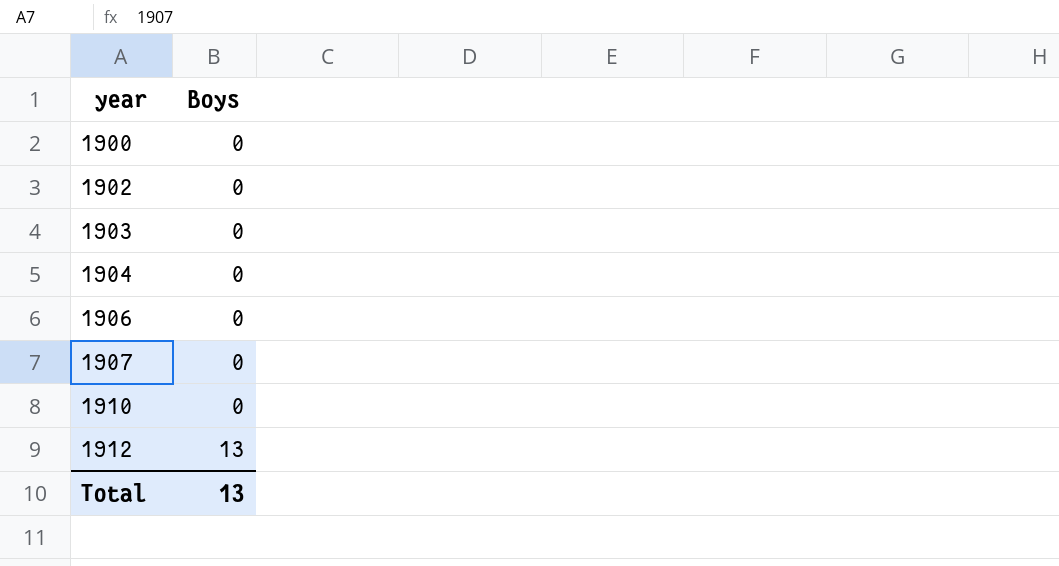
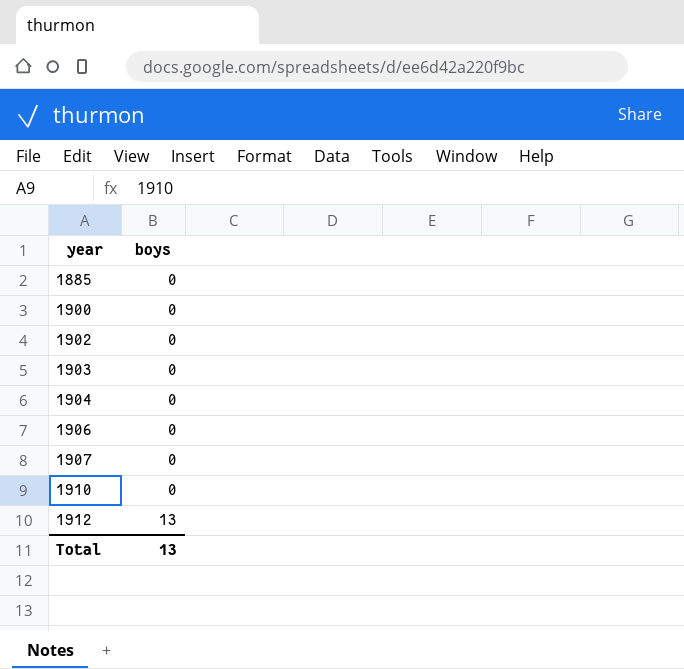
column name: Boys -> boys
row 1885: none -> 0

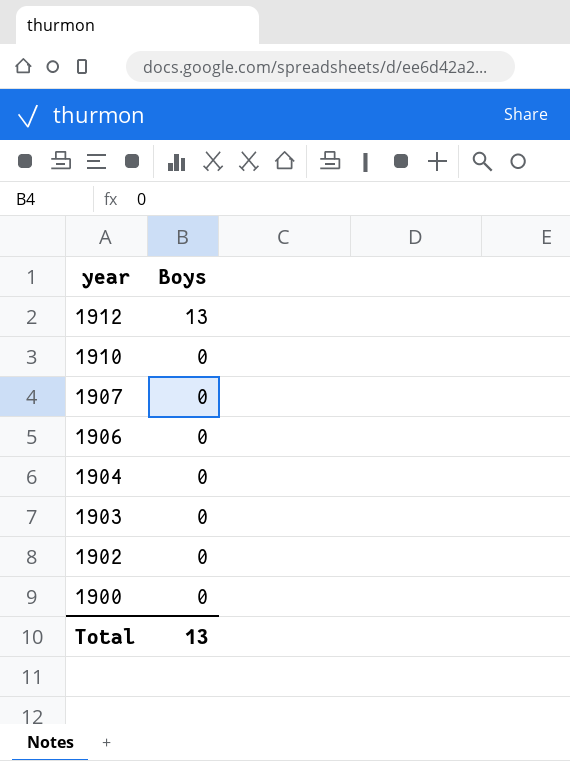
row order: year ascending -> year descending
column name: boys -> Boys
row 1885: 0 -> none

